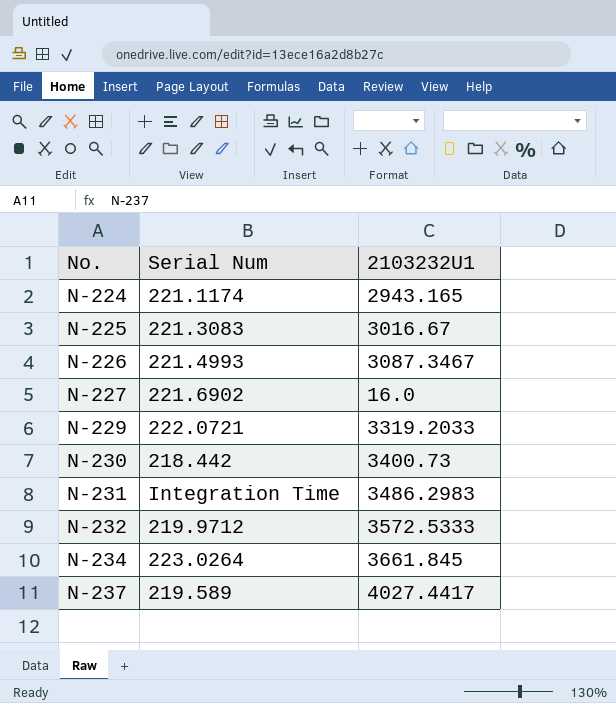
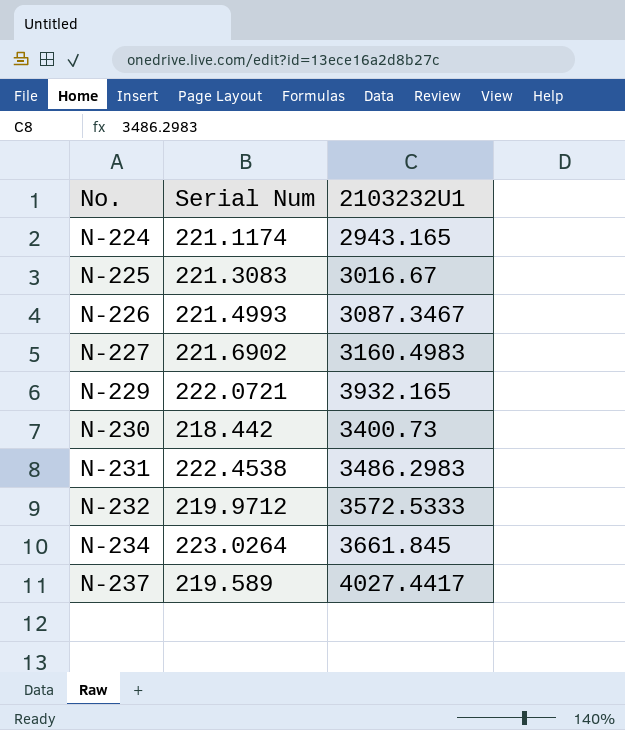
N-227 | 2103232U1: 16.0 -> 3160.4983
N-229 | 2103232U1: 3319.2033 -> 3932.165
N-231 | Serial Num: Integration Time -> 222.4538

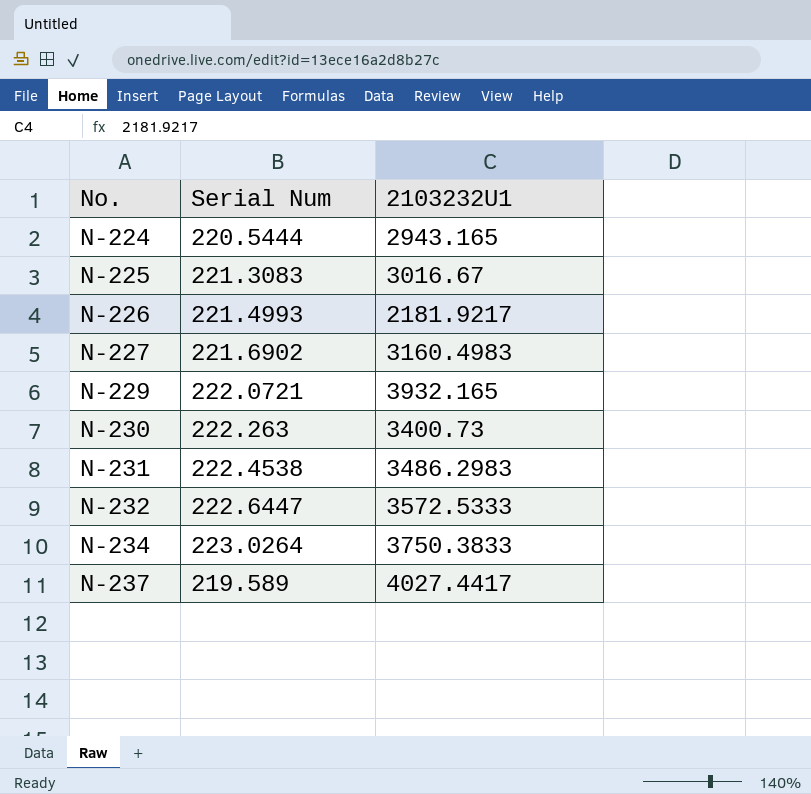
N-224 | Serial Num: 221.1174 -> 220.5444
N-226 | 2103232U1: 3087.3467 -> 2181.9217
N-230 | Serial Num: 218.442 -> 222.263
N-232 | Serial Num: 219.9712 -> 222.6447
N-234 | 2103232U1: 3661.845 -> 3750.3833

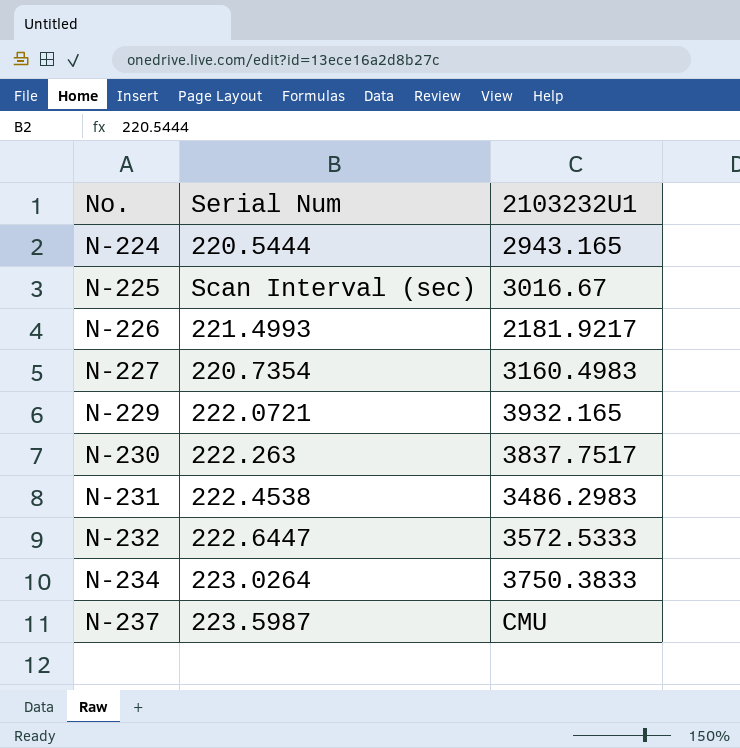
N-225 | Serial Num: 221.3083 -> Scan Interval (sec)
N-227 | Serial Num: 221.6902 -> 220.7354
N-230 | 2103232U1: 3400.73 -> 3837.7517
N-237 | Serial Num: 219.589 -> 223.5987
N-237 | 2103232U1: 4027.4417 -> CMU

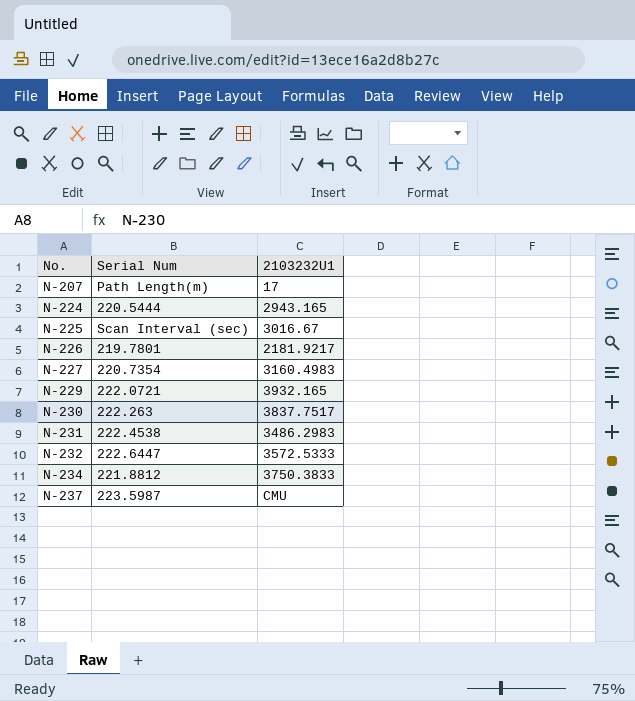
row N-207: none -> Path Length(m) | 17
N-226 | Serial Num: 221.4993 -> 219.7801
N-234 | Serial Num: 223.0264 -> 221.8812

